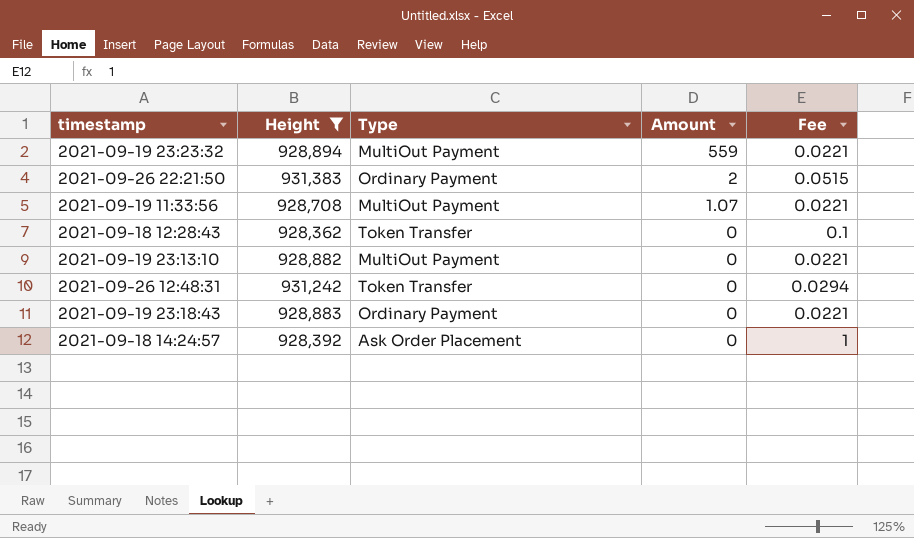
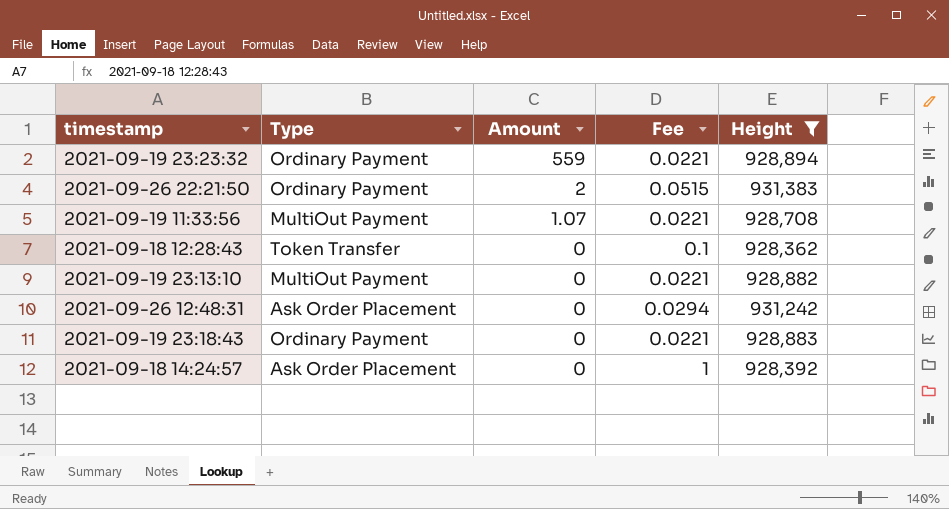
column Height | position: 2 -> 5
2021-09-19 23:23:32 | Type: MultiOut Payment -> Ordinary Payment
2021-09-26 12:48:31 | Type: Token Transfer -> Ask Order Placement

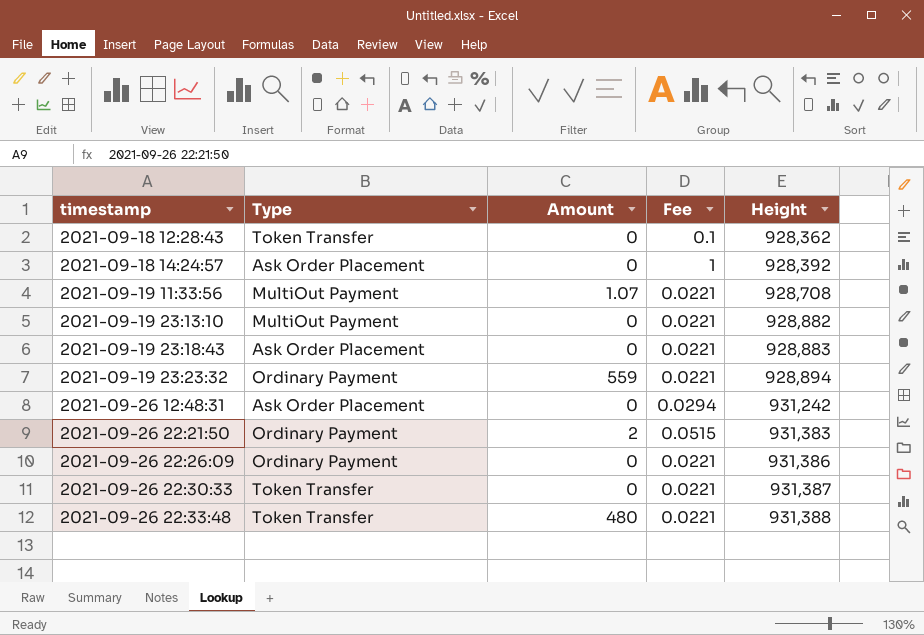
filter: Height <= 931,383 -> none
row order: Amount descending -> timestamp ascending
2021-09-19 23:18:43 | Type: Ordinary Payment -> Ask Order Placement

